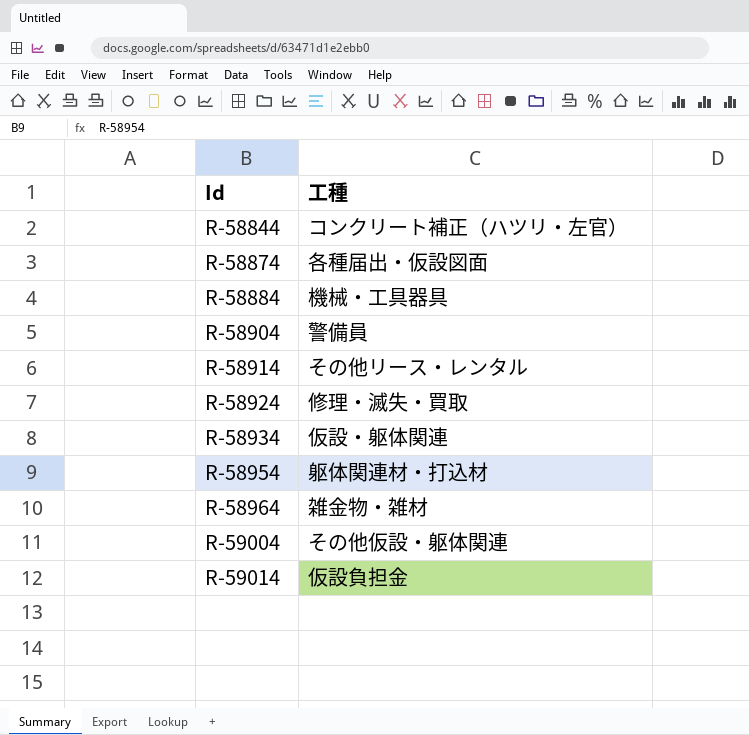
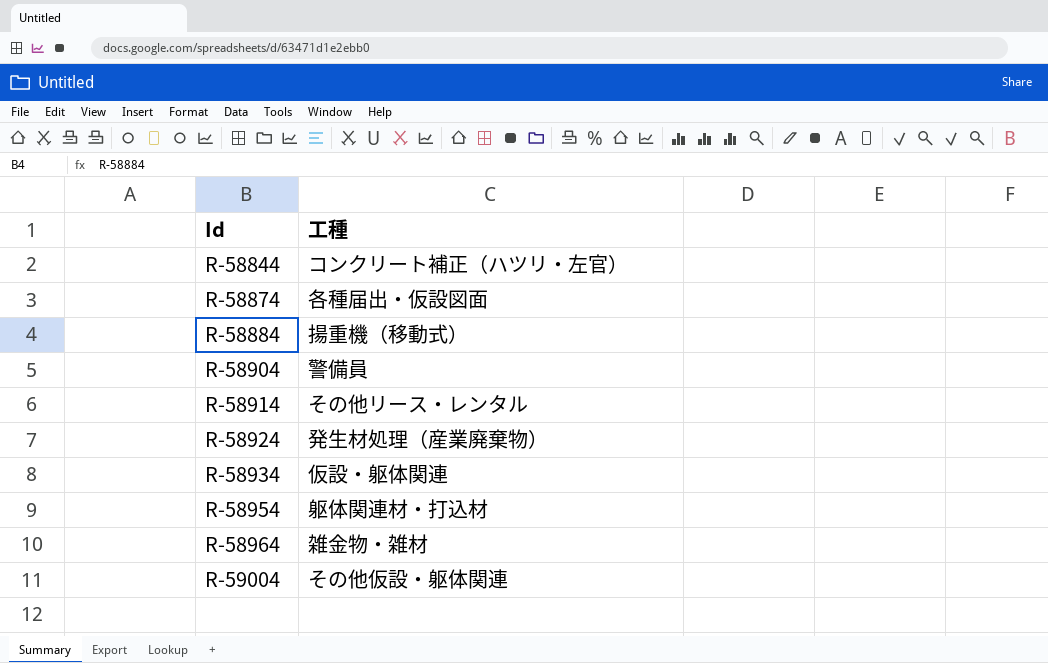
row R-59014: 仮設負担金 -> none
R-58884 | 工種: 機械・工具器具 -> 揚重機（移動式）
R-58924 | 工種: 修理・滅失・買取 -> 発生材処理（産業廃棄物）

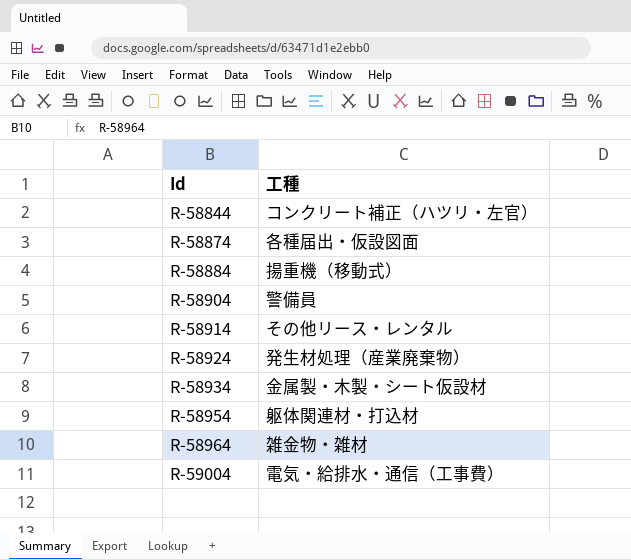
R-58934 | 工種: 仮設・躯体関連 -> 金属製・木製・シート仮設材
R-59004 | 工種: その他仮設・躯体関連 -> 電気・給排水・通信（工事費）

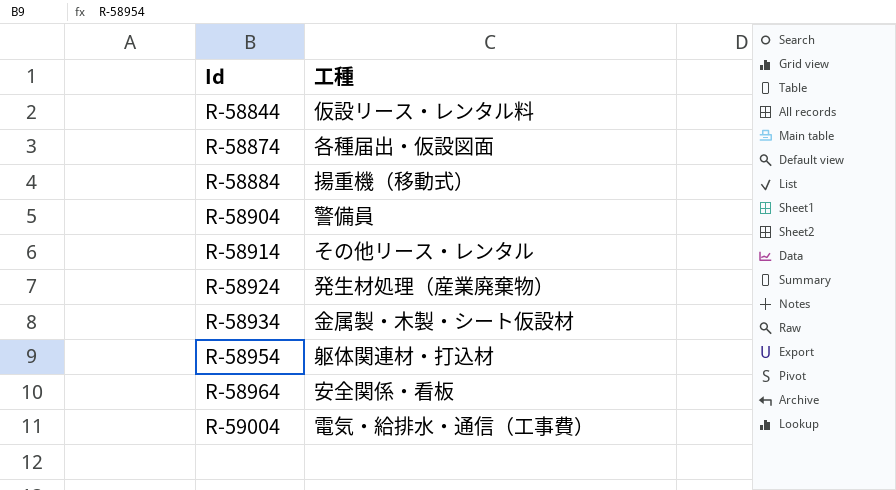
R-58844 | 工種: コンクリート補正（ハツリ・左官） -> 仮設リース・レンタル料
R-58964 | 工種: 雑金物・雑材 -> 安全関係・看板

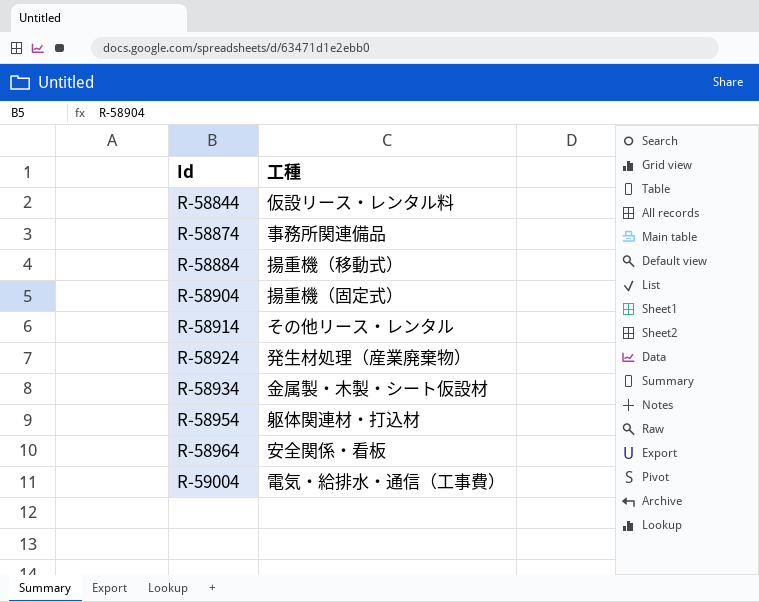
R-58874 | 工種: 各種届出・仮設図面 -> 事務所関連備品
R-58904 | 工種: 警備員 -> 揚重機（固定式）

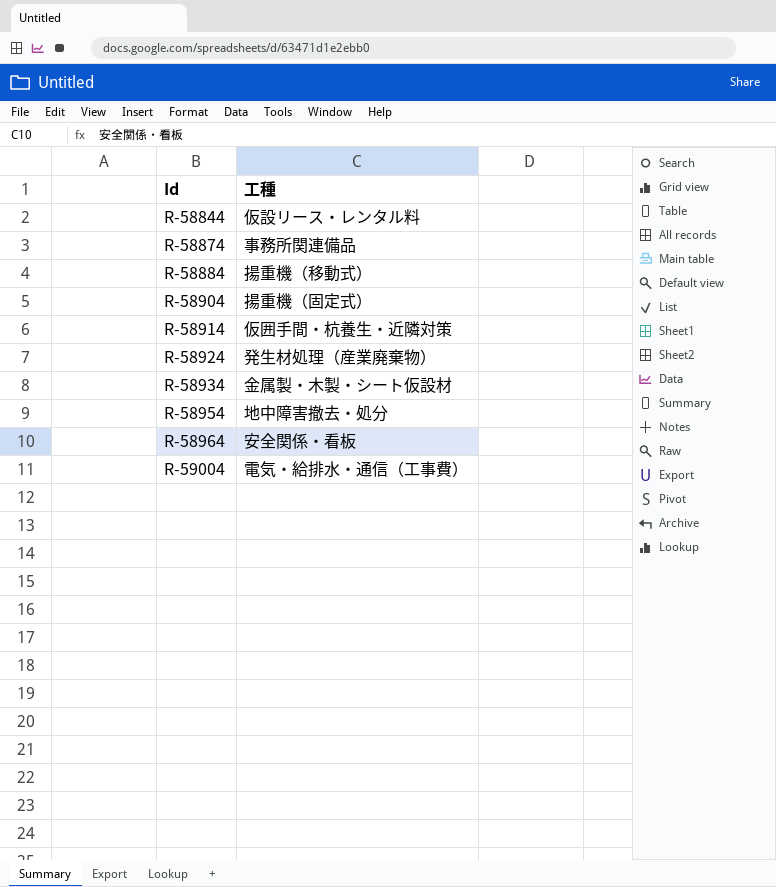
R-58914 | 工種: その他リース・レンタル -> 仮囲手間・杭養生・近隣対策
R-58954 | 工種: 躯体関連材・打込材 -> 地中障害撤去・処分

